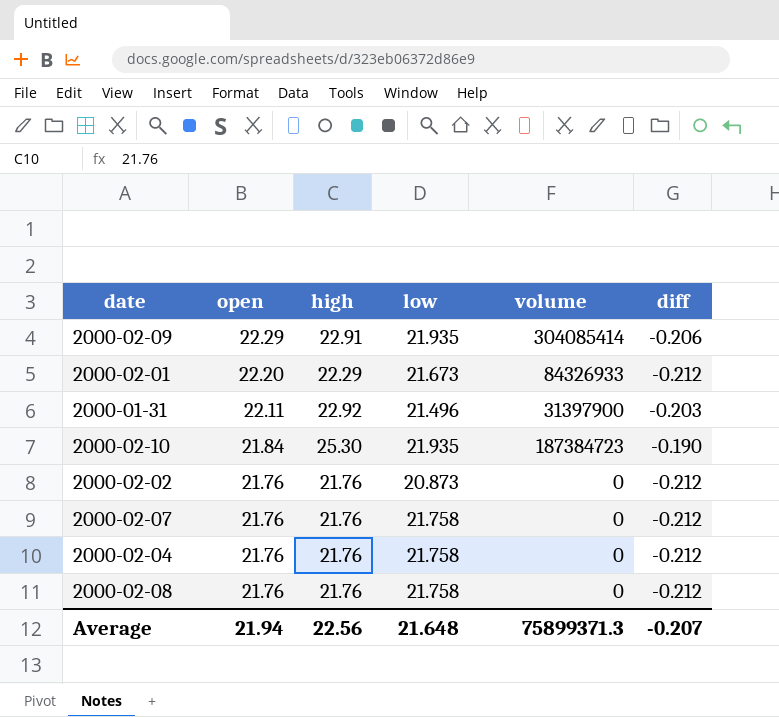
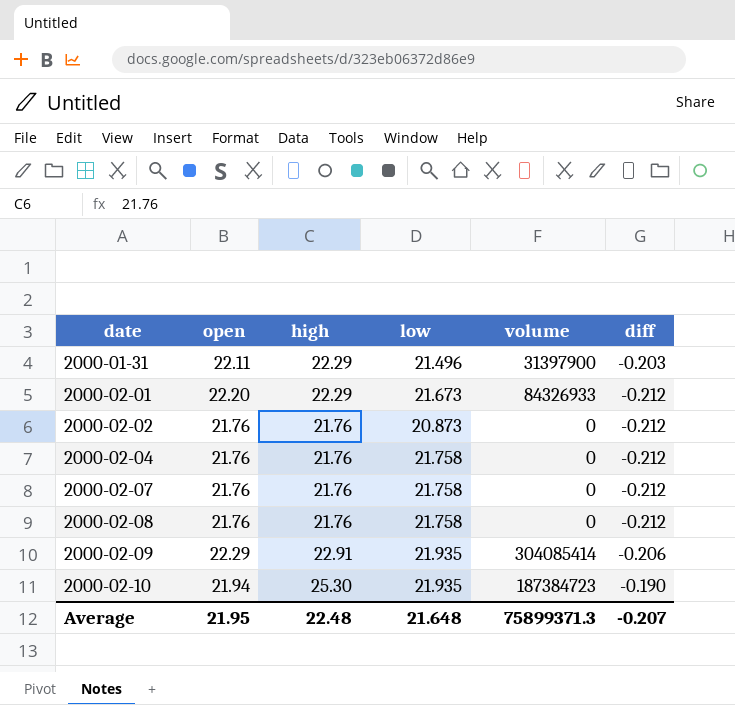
row order: open descending -> date ascending
2000-01-31 | high: 22.92 -> 22.29
2000-02-10 | open: 21.84 -> 21.94
Average | open: 21.94 -> 21.95
Average | high: 22.56 -> 22.48

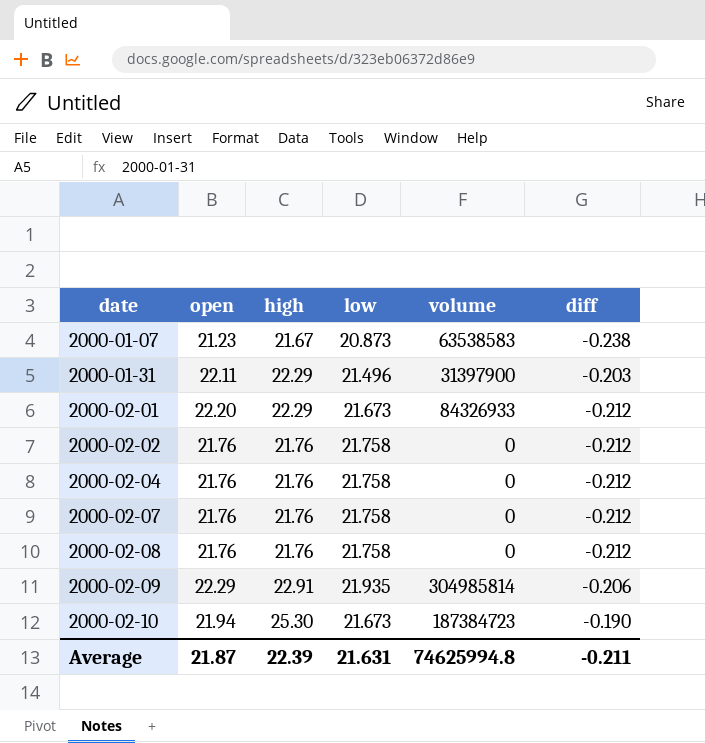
row 2000-01-07: none -> 21.23 | 21.67 | 20.873 | 63538583 | -0.238
2000-02-02 | low: 20.873 -> 21.758
2000-02-09 | volume: 304085414 -> 304985814
2000-02-10 | low: 21.935 -> 21.673
Average | open: 21.95 -> 21.87
Average | high: 22.48 -> 22.39
Average | low: 21.648 -> 21.631
Average | volume: 75899371.3 -> 74625994.8
Average | diff: -0.207 -> -0.211

